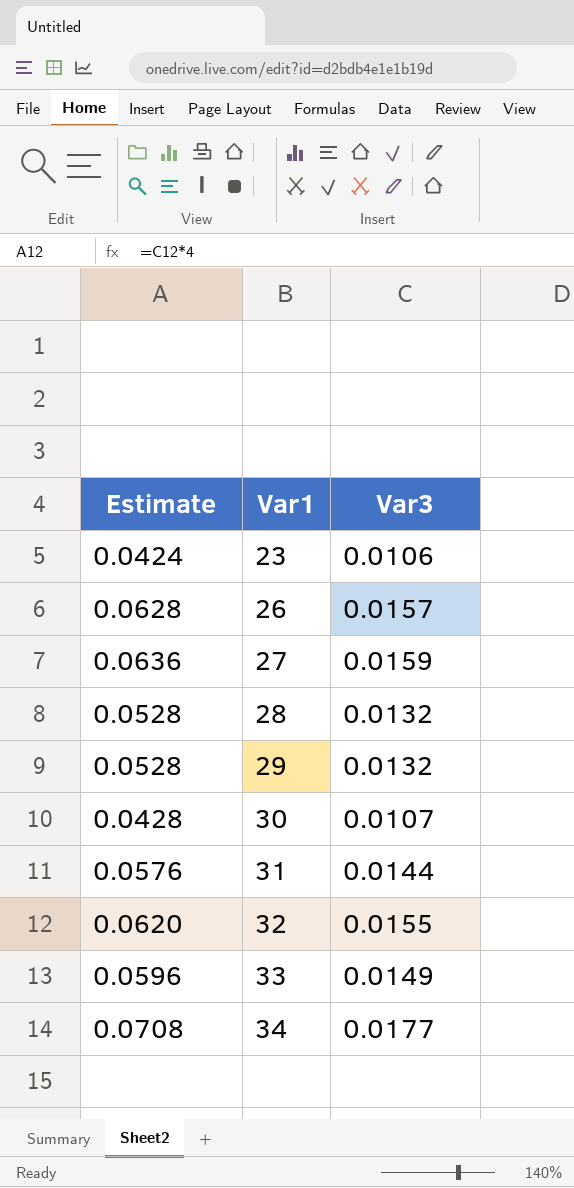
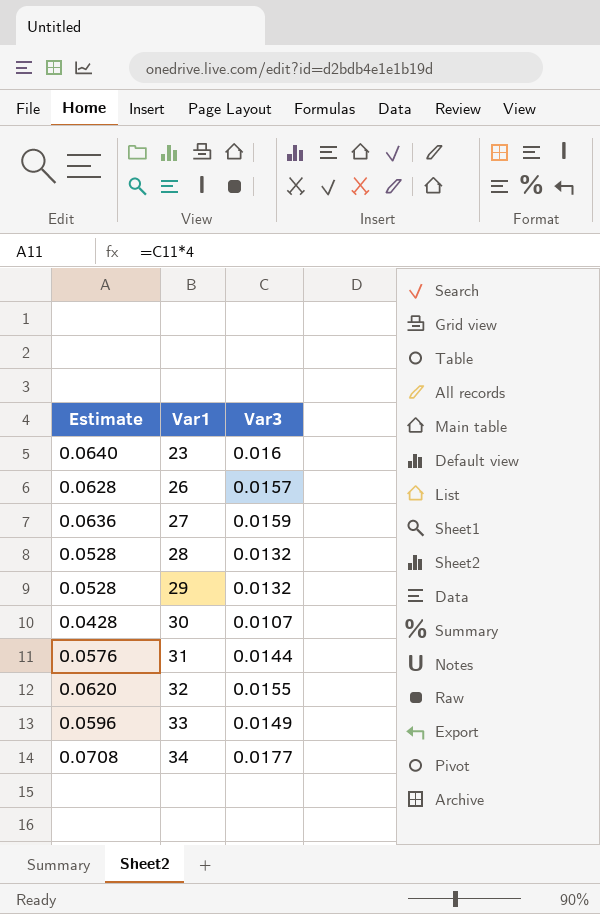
23 | Estimate: 0.0424 -> 0.0640
23 | Var3: 0.0106 -> 0.016

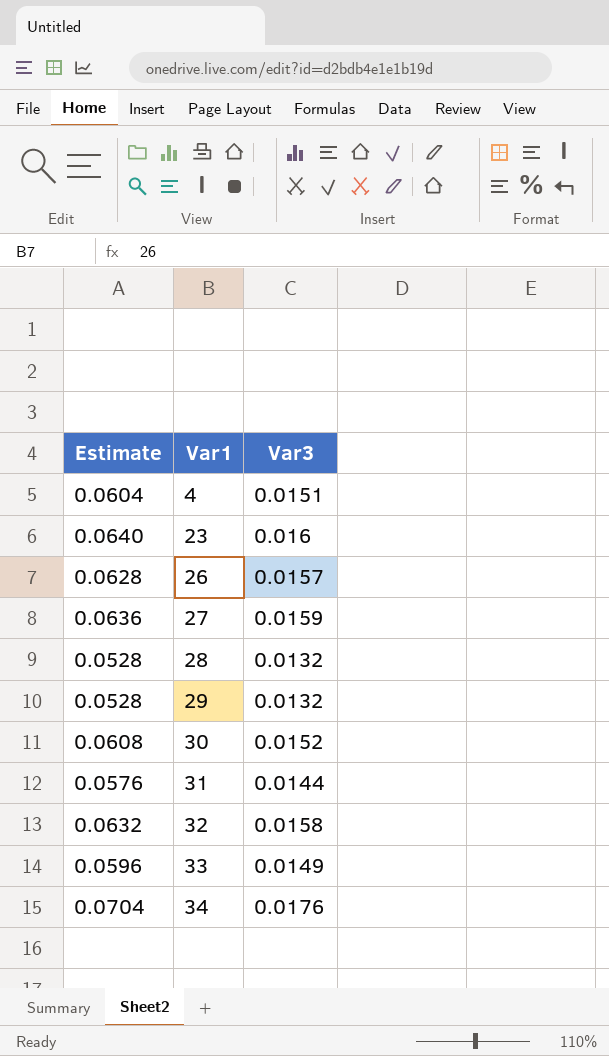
row 4: none -> 0.0604 | 0.0151
30 | Estimate: 0.0428 -> 0.0608
30 | Var3: 0.0107 -> 0.0152
32 | Estimate: 0.0620 -> 0.0632
32 | Var3: 0.0155 -> 0.0158
34 | Estimate: 0.0708 -> 0.0704
34 | Var3: 0.0177 -> 0.0176

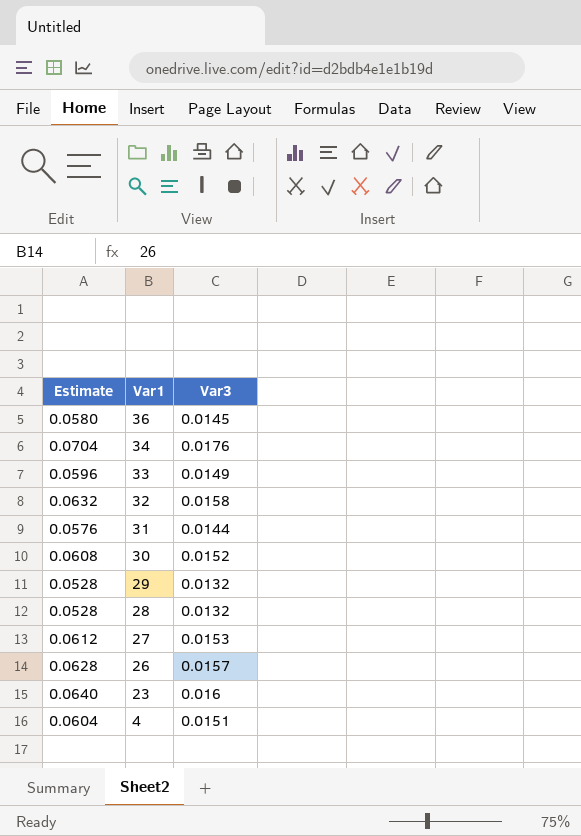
row order: Var1 ascending -> Var1 descending
row 36: none -> 0.0580 | 0.0145
27 | Estimate: 0.0636 -> 0.0612
27 | Var3: 0.0159 -> 0.0153

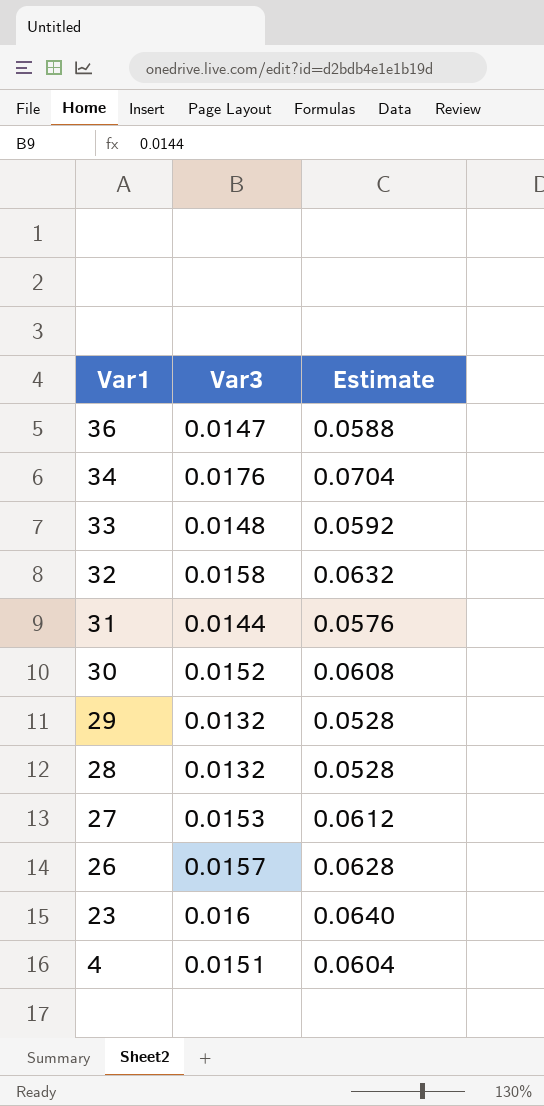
column Estimate | position: 1 -> 3
36 | Var3: 0.0145 -> 0.0147
36 | Estimate: 0.0580 -> 0.0588
33 | Var3: 0.0149 -> 0.0148
33 | Estimate: 0.0596 -> 0.0592

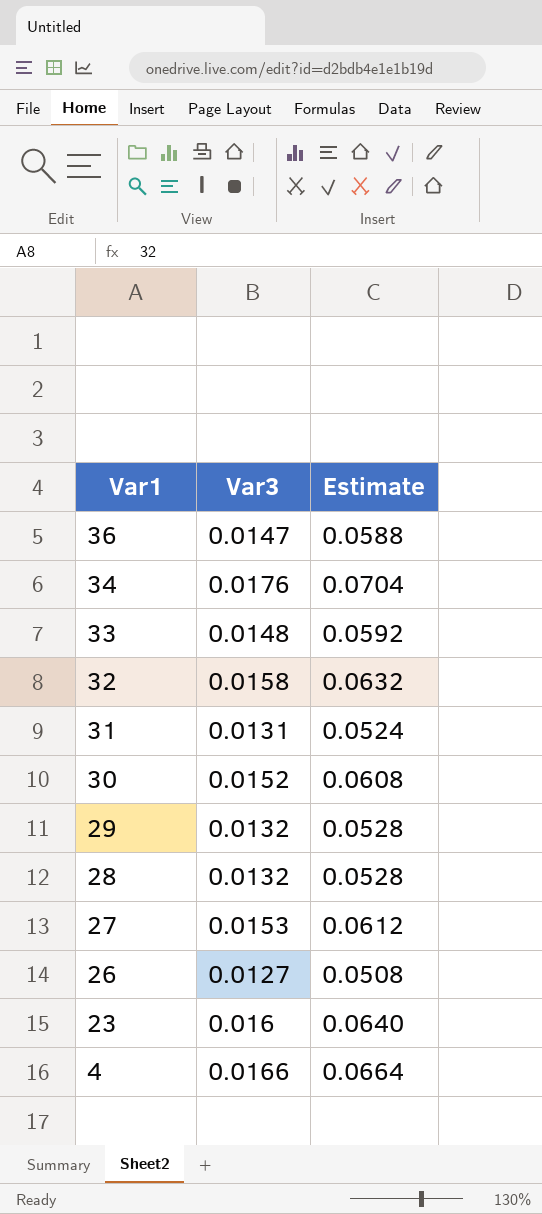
31 | Var3: 0.0144 -> 0.0131
31 | Estimate: 0.0576 -> 0.0524
26 | Var3: 0.0157 -> 0.0127
26 | Estimate: 0.0628 -> 0.0508
4 | Var3: 0.0151 -> 0.0166
4 | Estimate: 0.0604 -> 0.0664

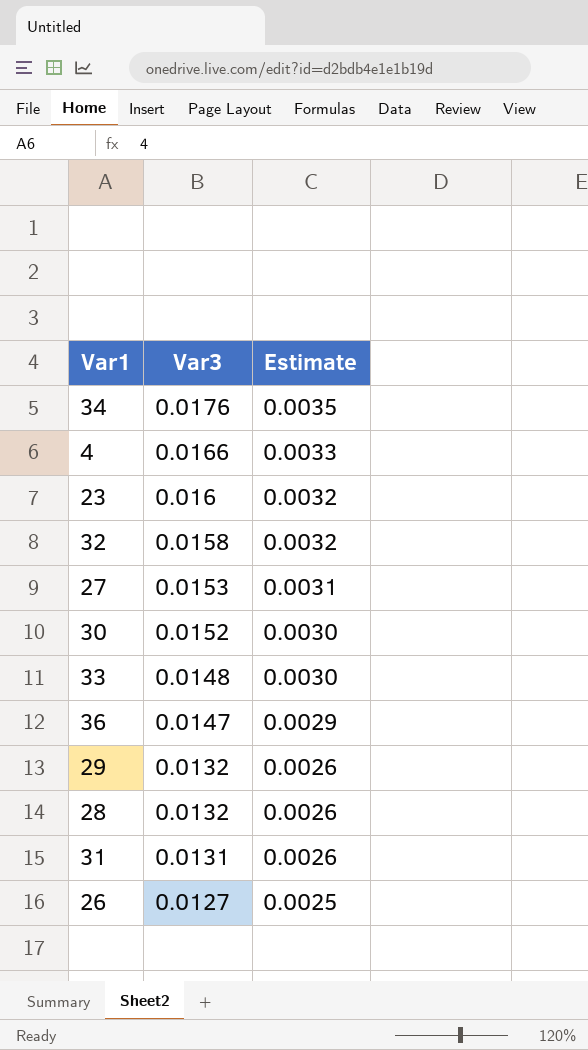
row order: Var1 descending -> Var3 descending
column Estimate | formula: [Var3] * 4 -> [Var3] * 0.2

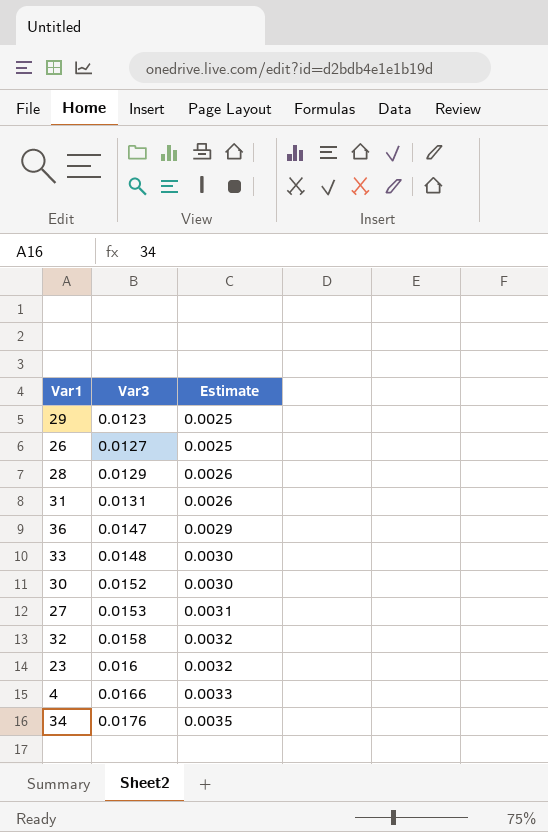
row order: Var3 descending -> Var3 ascending
29 | Var3: 0.0132 -> 0.0123
29 | Estimate: 0.0026 -> 0.0025
28 | Var3: 0.0132 -> 0.0129

